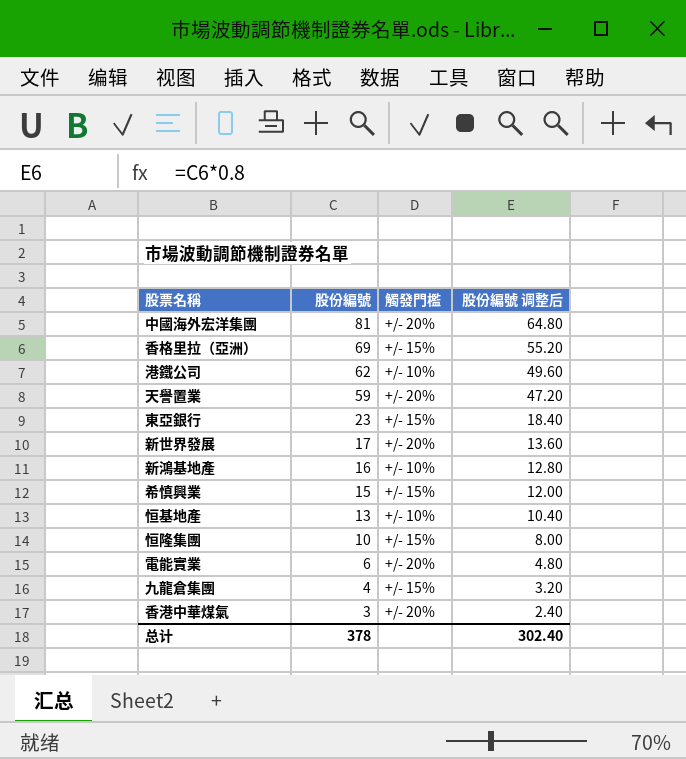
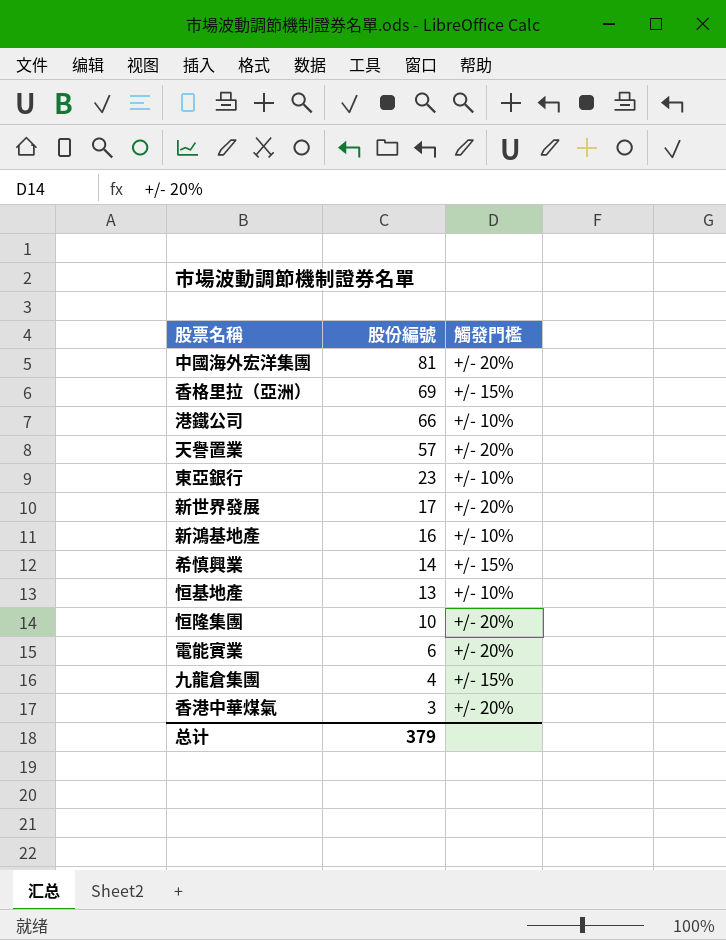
column 股份編號 调整后 | formula: [股份編號] * 0.8 -> none
港鐵公司 | 股份編號: 62 -> 66
天譽置業 | 股份編號: 59 -> 57
東亞銀行 | 觸發門檻: +/- 15% -> +/- 10%
希慎興業 | 股份編號: 15 -> 14
恒隆集團 | 觸發門檻: +/- 15% -> +/- 20%
总计 | 股份編號: 378 -> 379

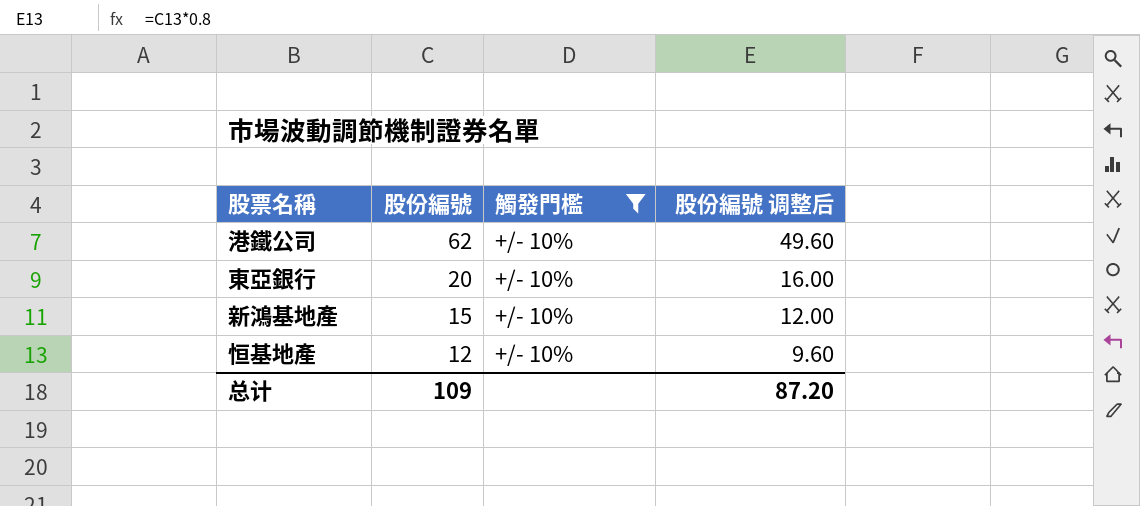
filter: none -> 觸發門檻 = +/- 10%
column 股份編號 调整后 | formula: none -> [股份編號] * 0.8
港鐵公司 | 股份編號: 66 -> 62
東亞銀行 | 股份編號: 23 -> 20
新鴻基地產 | 股份編號: 16 -> 15
恒基地產 | 股份編號: 13 -> 12
总计 | 股份編號: 379 -> 109

